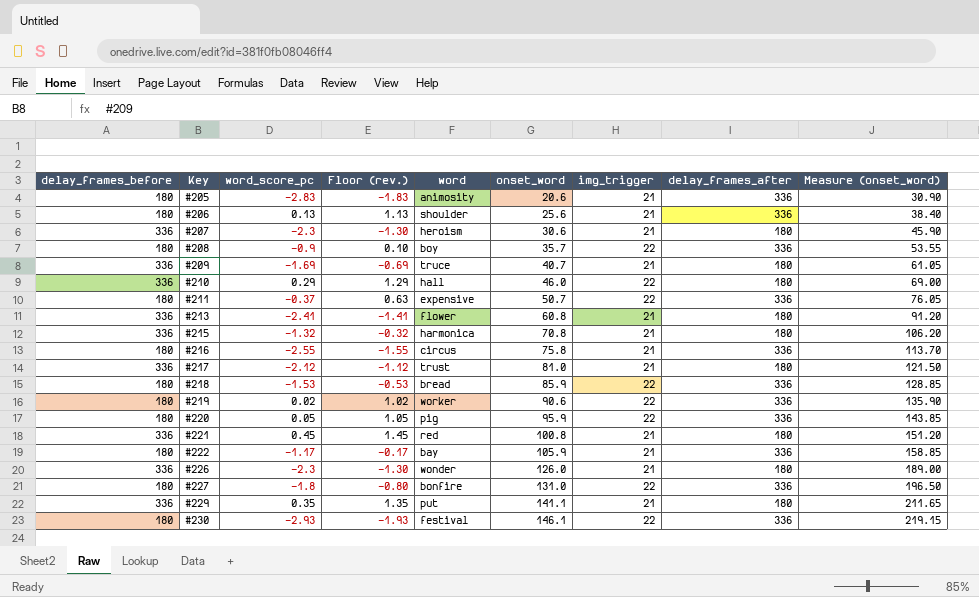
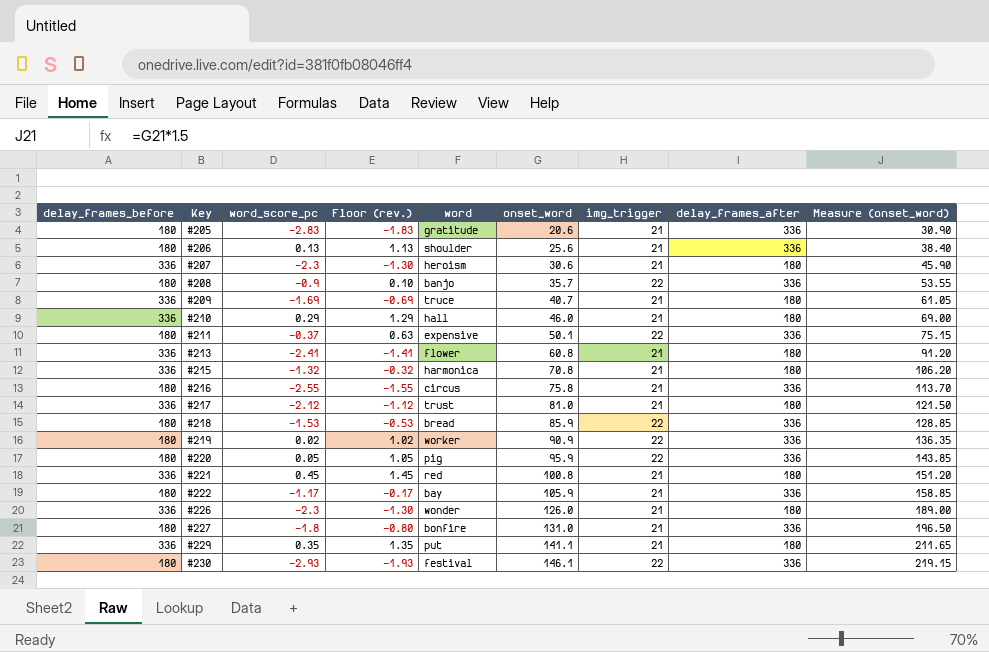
#205 | word: animosity -> gratitude
#208 | word: boy -> banjo
#210 | img_trigger: 22 -> 21
#211 | onset_word: 50.7 -> 50.1
#211 | Measure (onset_word): 76.05 -> 75.15
#219 | onset_word: 90.6 -> 90.9
#219 | Measure (onset_word): 135.90 -> 136.35
#227 | img_trigger: 22 -> 21

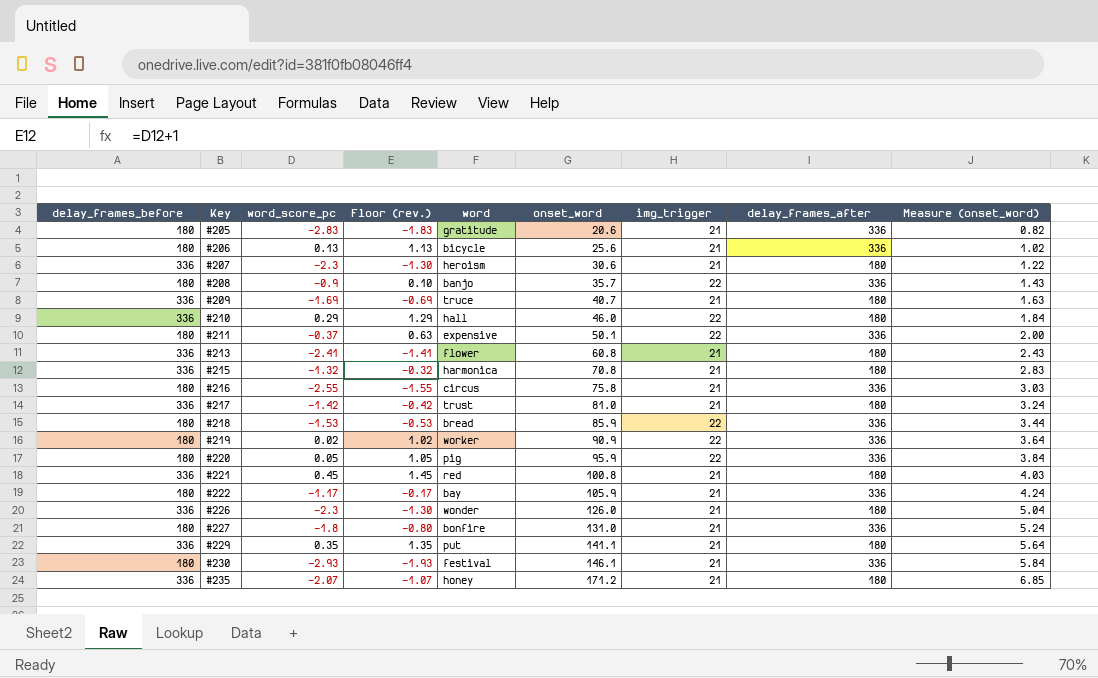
column Measure (onset_word) | formula: [onset_word] * 1.5 -> [onset_word] * 0.04
#206 | word: shoulder -> bicycle
#210 | img_trigger: 21 -> 22
#217 | word_score_pc: -2.12 -> -1.42
#217 | Floor (rev.): -1.12 -> -0.42
#230 | img_trigger: 22 -> 21
row #235: none -> 336 | -2.07 | -1.07 | honey | 171.2 | 21 | 180 | 6.85

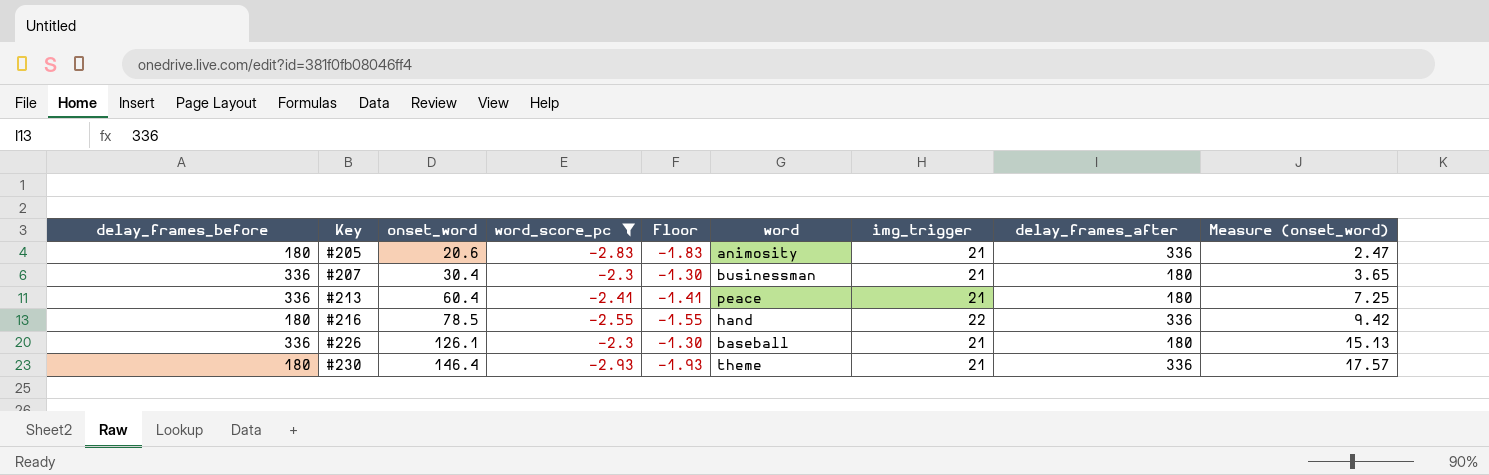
filter: none -> word_score_pc <= -2.3
column onset_word | position: 6 -> 3
column name: Floor (rev.) -> Floor
column Measure (onset_word) | formula: [onset_word] * 0.04 -> [onset_word] * 0.12
#205 | word: gratitude -> animosity
#207 | onset_word: 30.6 -> 30.4
#207 | word: heroism -> businessman
#213 | onset_word: 60.8 -> 60.4
#213 | word: flower -> peace
#216 | onset_word: 75.8 -> 78.5
#216 | word: circus -> hand
#216 | img_trigger: 21 -> 22
#226 | onset_word: 126.0 -> 126.1
#226 | word: wonder -> baseball
#230 | onset_word: 146.1 -> 146.4
#230 | word: festival -> theme

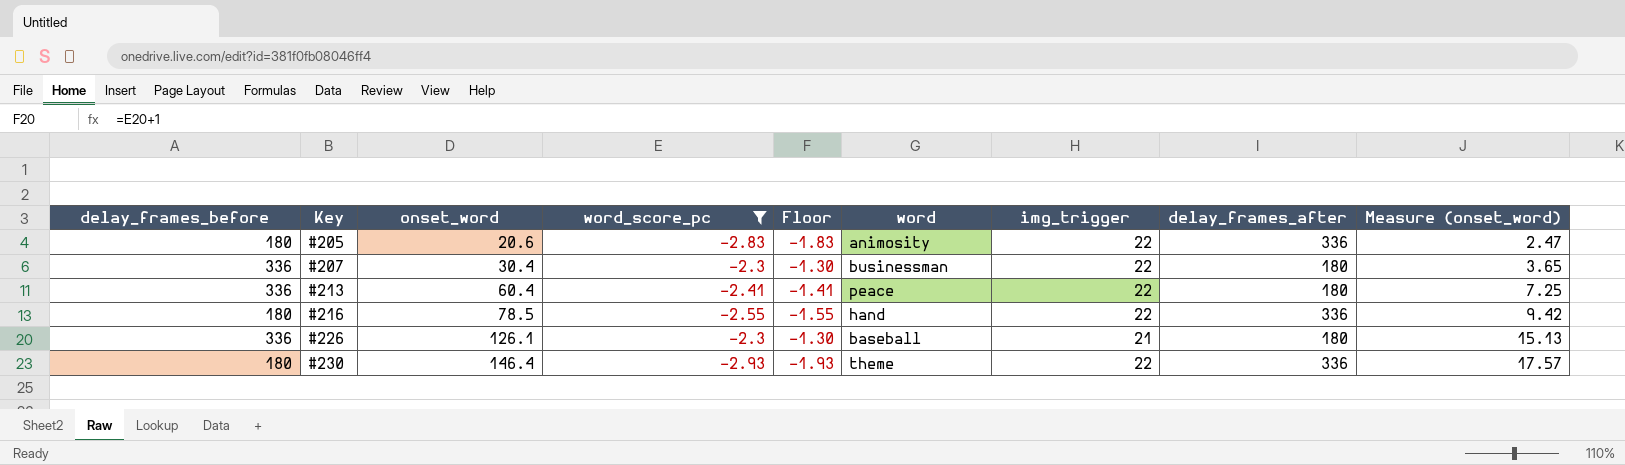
#205 | img_trigger: 21 -> 22
#207 | img_trigger: 21 -> 22
#213 | img_trigger: 21 -> 22
#230 | img_trigger: 21 -> 22

